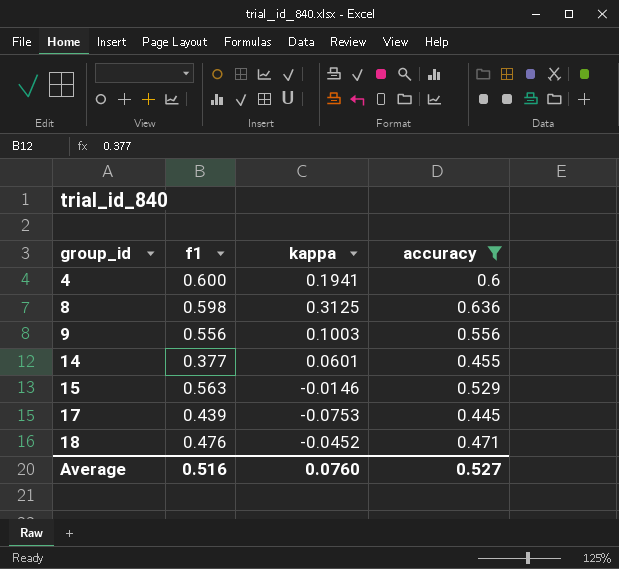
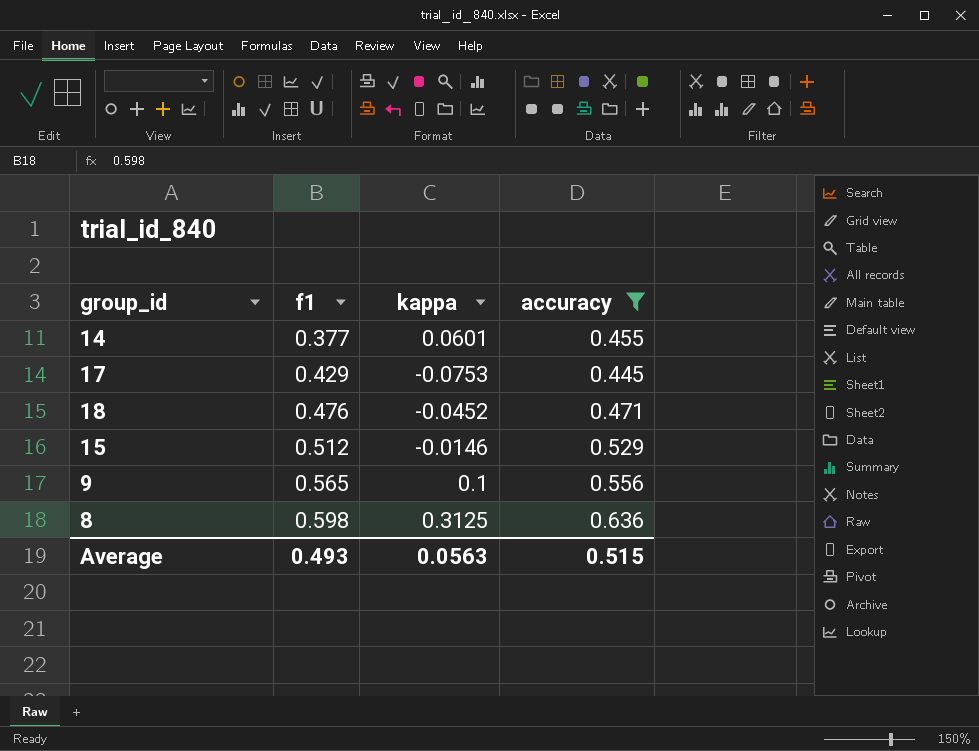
row order: group_id ascending -> f1 ascending
row 4: 0.600 | 0.1941 | 0.6 -> none
17 | f1: 0.439 -> 0.429
15 | f1: 0.563 -> 0.512
9 | f1: 0.556 -> 0.565
9 | kappa: 0.1003 -> 0.1
Average | f1: 0.516 -> 0.493
Average | kappa: 0.0760 -> 0.0563
Average | accuracy: 0.527 -> 0.515

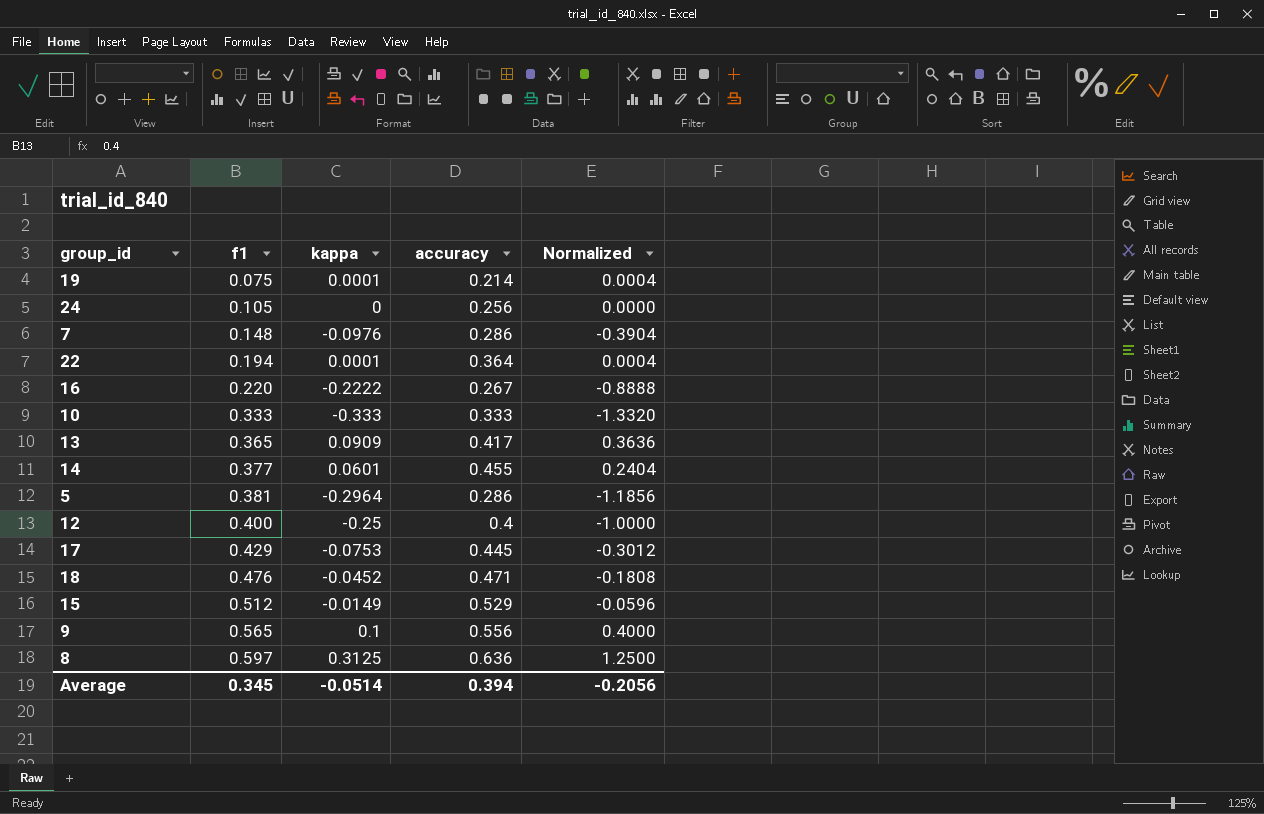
filter: accuracy >= 0.445 -> none
column Normalized | formula: none -> [kappa] * 4
15 | kappa: -0.0146 -> -0.0149
8 | f1: 0.598 -> 0.597
Average | f1: 0.493 -> 0.345
Average | kappa: 0.0563 -> -0.0514
Average | accuracy: 0.515 -> 0.394

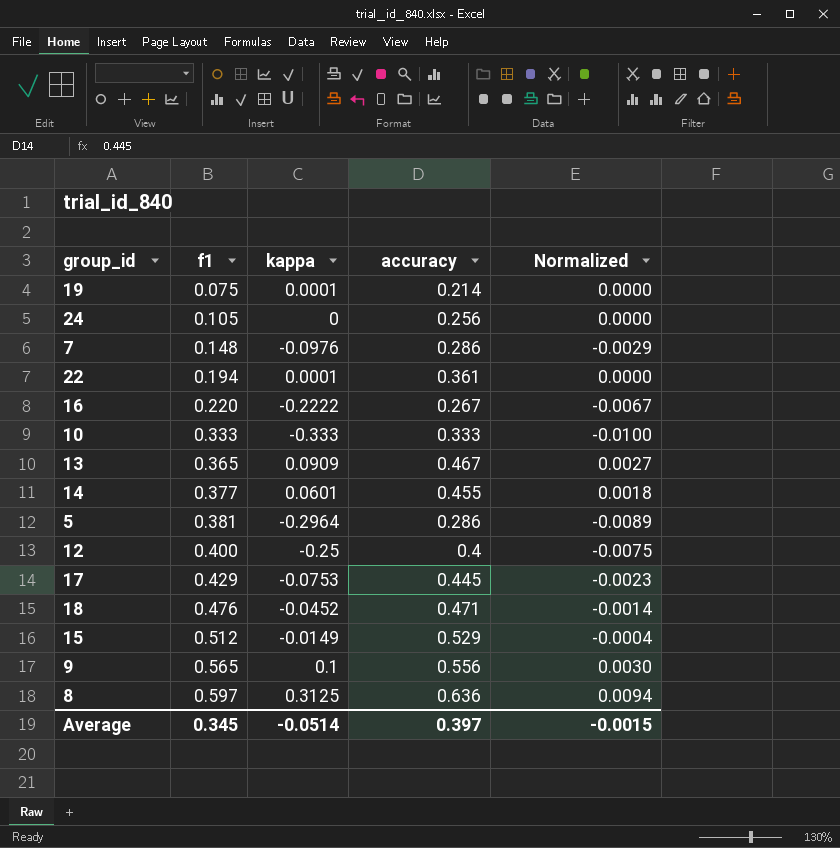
column Normalized | formula: [kappa] * 4 -> [kappa] * 0.03
22 | accuracy: 0.364 -> 0.361
13 | accuracy: 0.417 -> 0.467
Average | accuracy: 0.394 -> 0.397
Average | Normalized: -0.2056 -> -0.0015

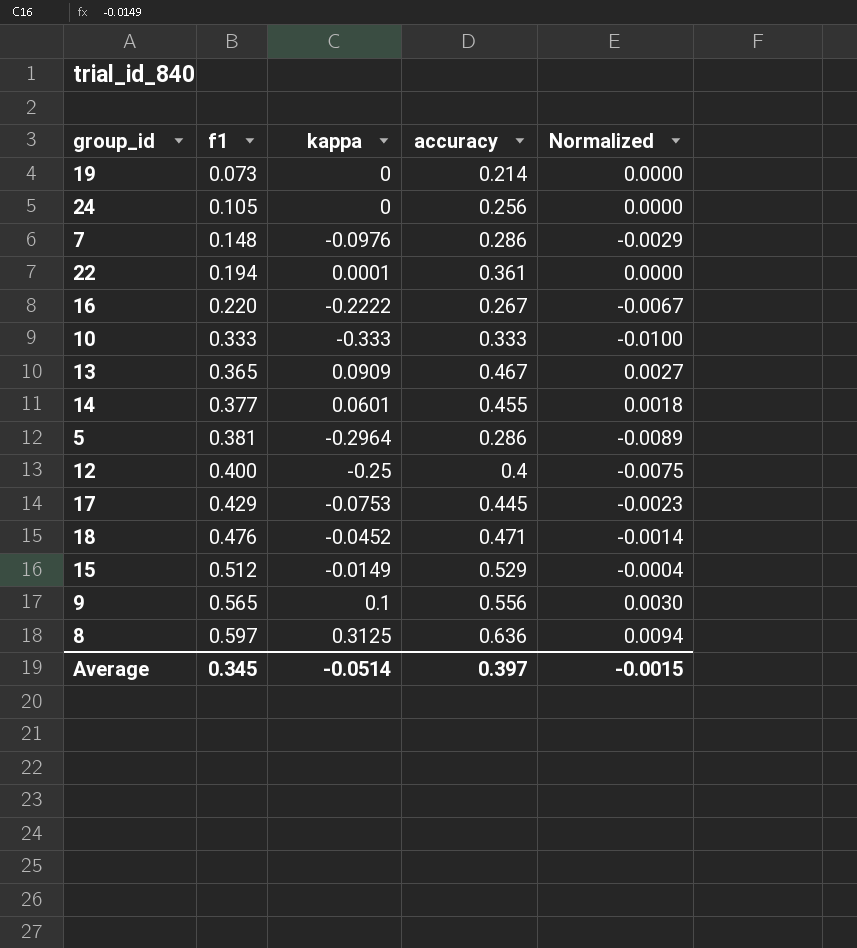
19 | f1: 0.075 -> 0.073
19 | kappa: 0.0001 -> 0

